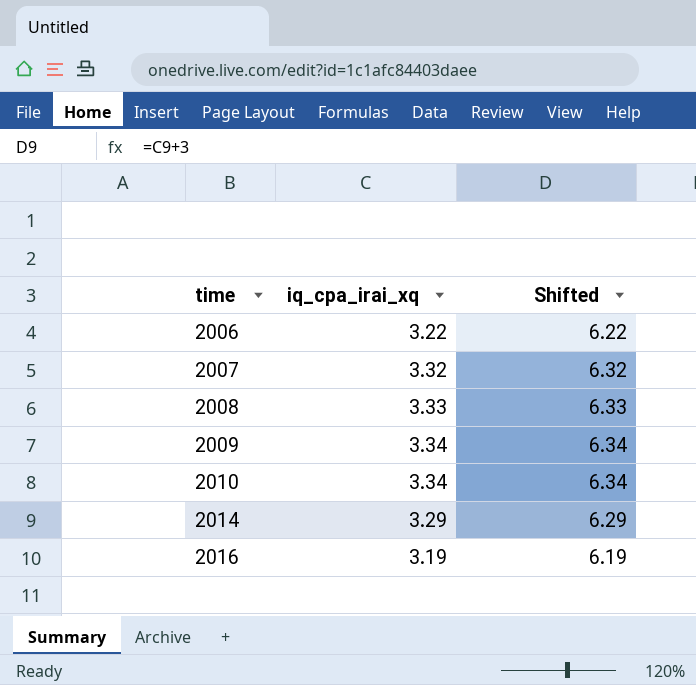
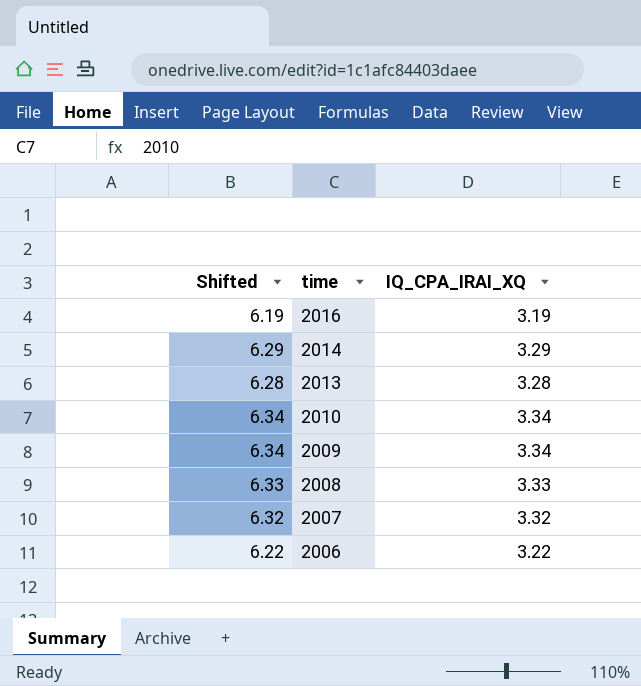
row order: time ascending -> time descending
column Shifted | position: 3 -> 1
column name: iq_cpa_irai_xq -> IQ_CPA_IRAI_XQ
row 2013: none -> 6.28 | 3.28

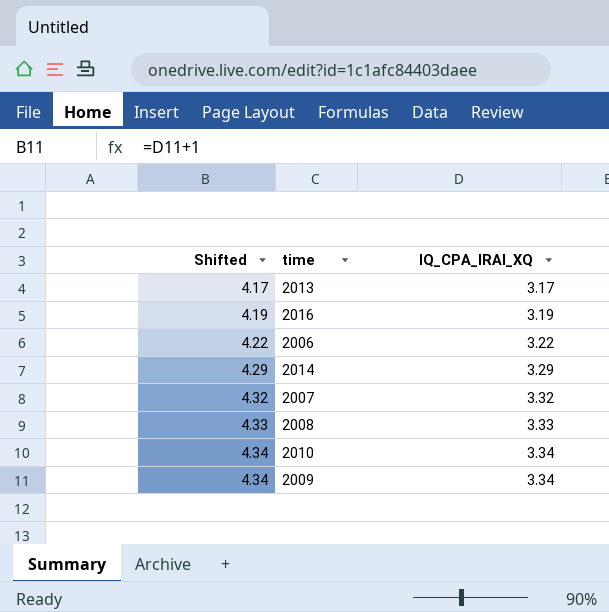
row order: time descending -> Shifted ascending
column Shifted | formula: [IQ_CPA_IRAI_XQ] + 3 -> [IQ_CPA_IRAI_XQ] + 1
2013 | IQ_CPA_IRAI_XQ: 3.28 -> 3.17

